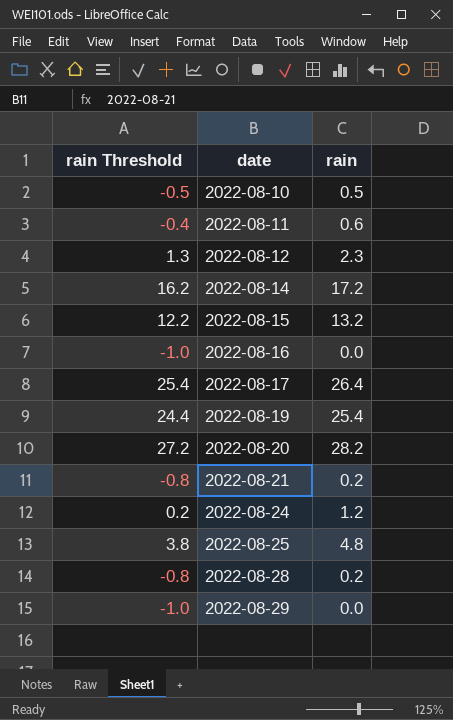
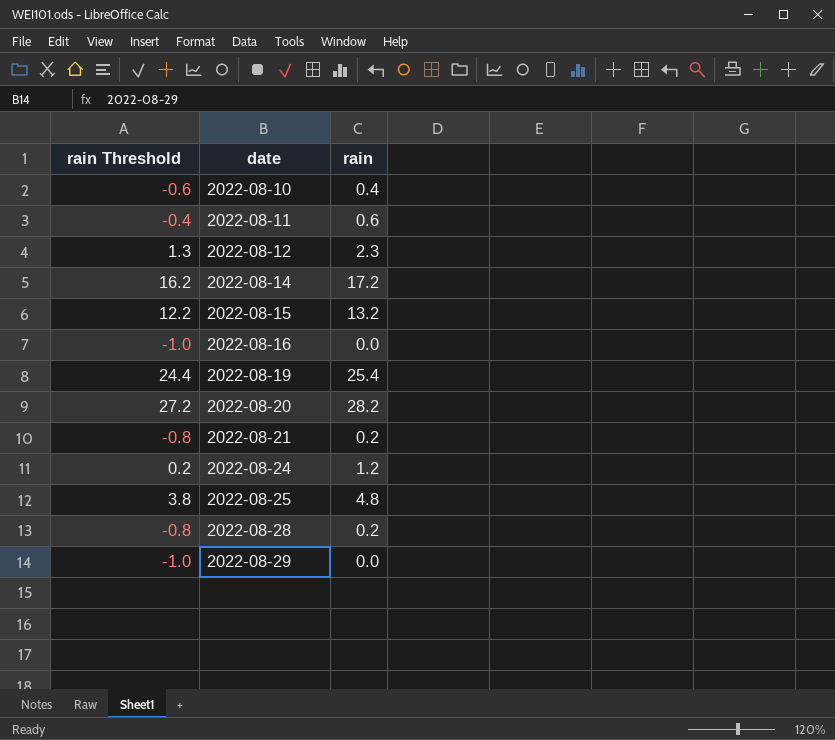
row 2022-08-17: 25.4 | 26.4 -> none
2022-08-10 | rain Threshold: -0.5 -> -0.6
2022-08-10 | rain: 0.5 -> 0.4

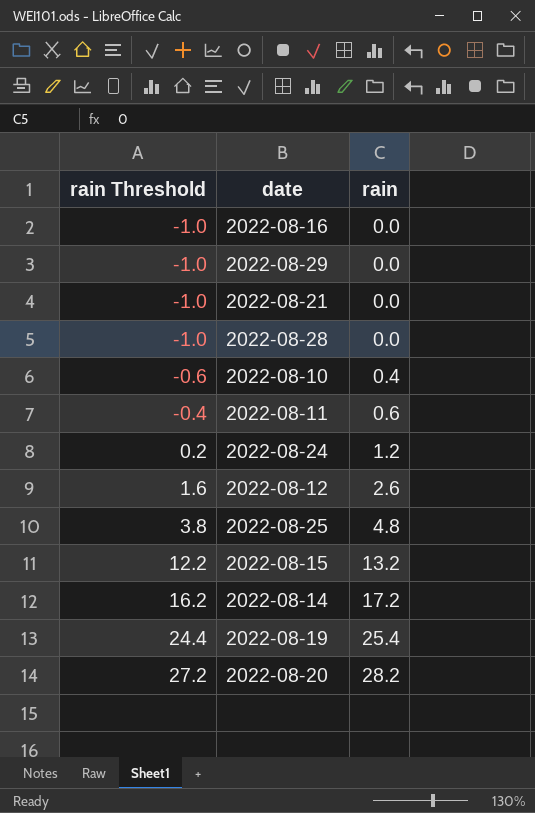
row order: date ascending -> rain Threshold ascending
2022-08-21 | rain Threshold: -0.8 -> -1.0
2022-08-21 | rain: 0.2 -> 0.0
2022-08-28 | rain Threshold: -0.8 -> -1.0
2022-08-28 | rain: 0.2 -> 0.0
2022-08-12 | rain Threshold: 1.3 -> 1.6
2022-08-12 | rain: 2.3 -> 2.6

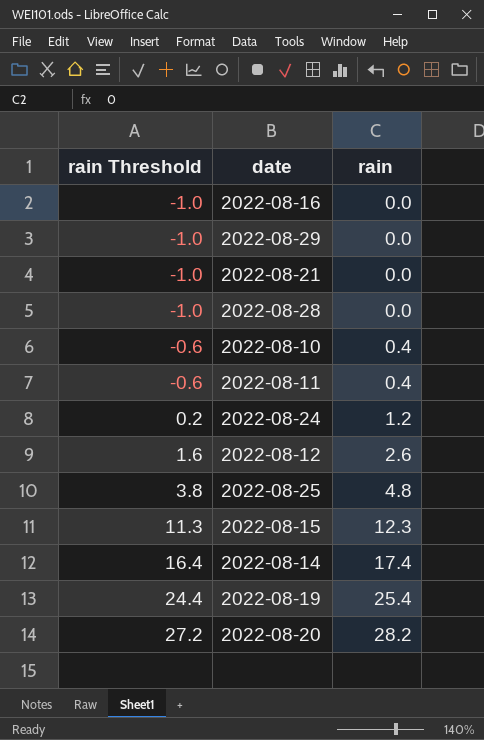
2022-08-11 | rain Threshold: -0.4 -> -0.6
2022-08-11 | rain: 0.6 -> 0.4
2022-08-15 | rain Threshold: 12.2 -> 11.3
2022-08-15 | rain: 13.2 -> 12.3
2022-08-14 | rain Threshold: 16.2 -> 16.4
2022-08-14 | rain: 17.2 -> 17.4

